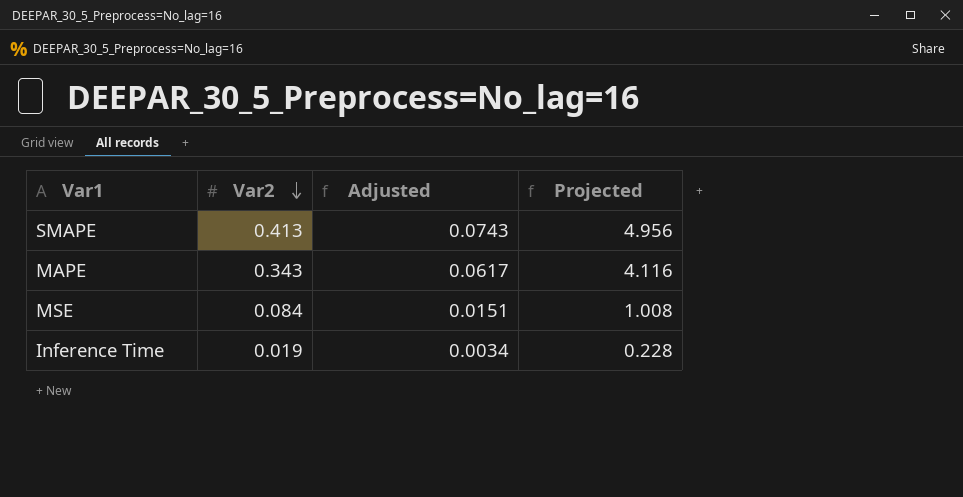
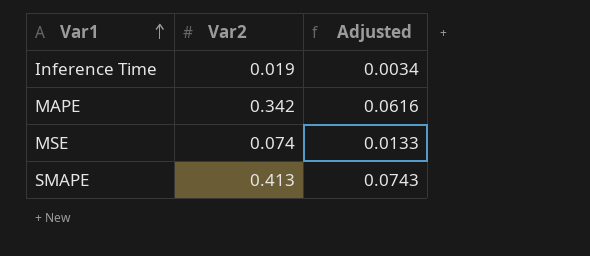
row order: Var2 descending -> Var1 ascending
column Projected | formula: [Var2] * 12 -> none
MAPE | Var2: 0.343 -> 0.342
MAPE | Adjusted: 0.0617 -> 0.0616
MSE | Var2: 0.084 -> 0.074
MSE | Adjusted: 0.0151 -> 0.0133

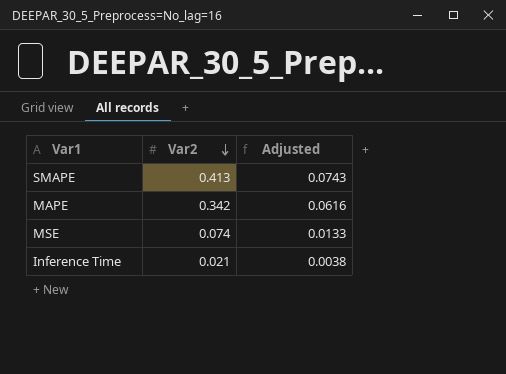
row order: Var1 ascending -> Var2 descending
Inference Time | Var2: 0.019 -> 0.021
Inference Time | Adjusted: 0.0034 -> 0.0038

